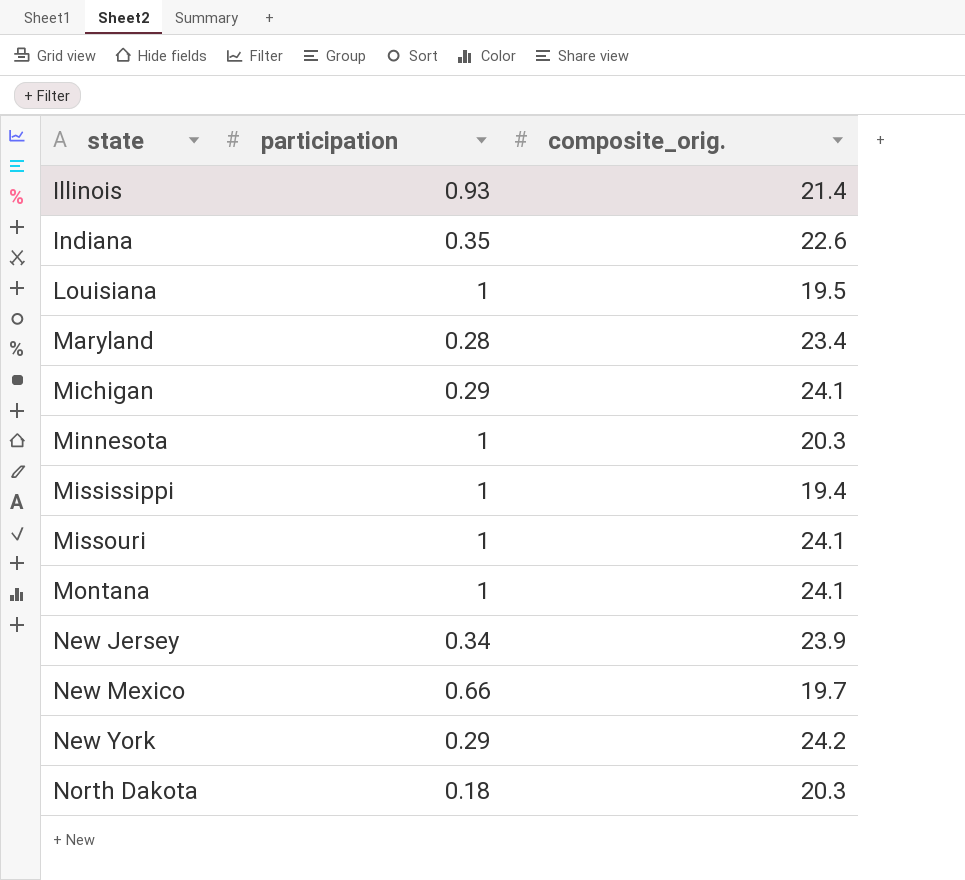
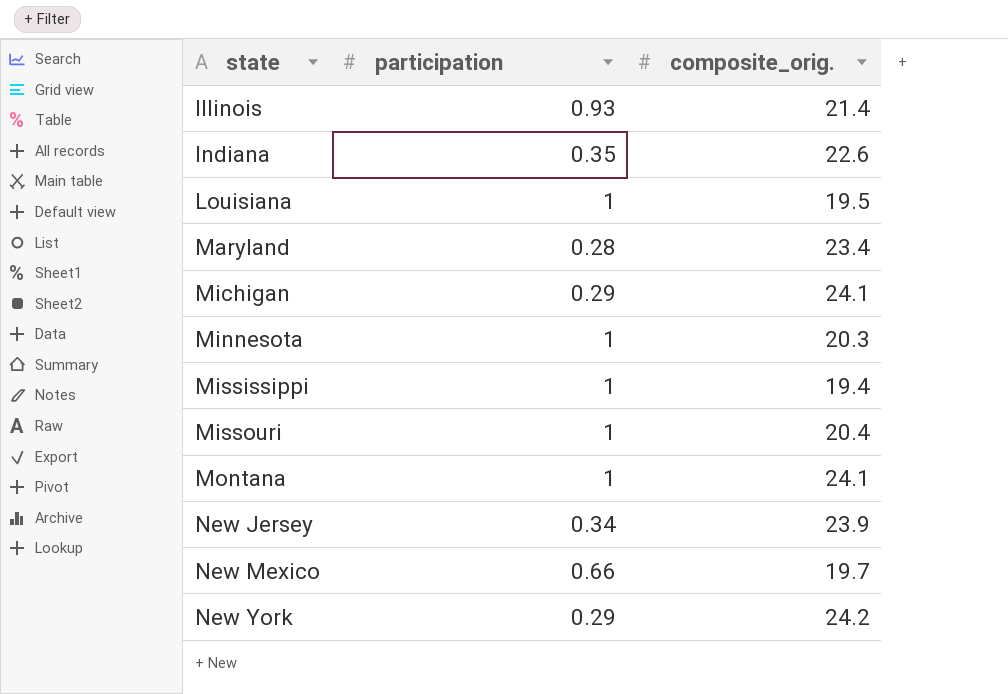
row North Dakota: 0.18 | 20.3 -> none
Missouri | composite_orig.: 24.1 -> 20.4

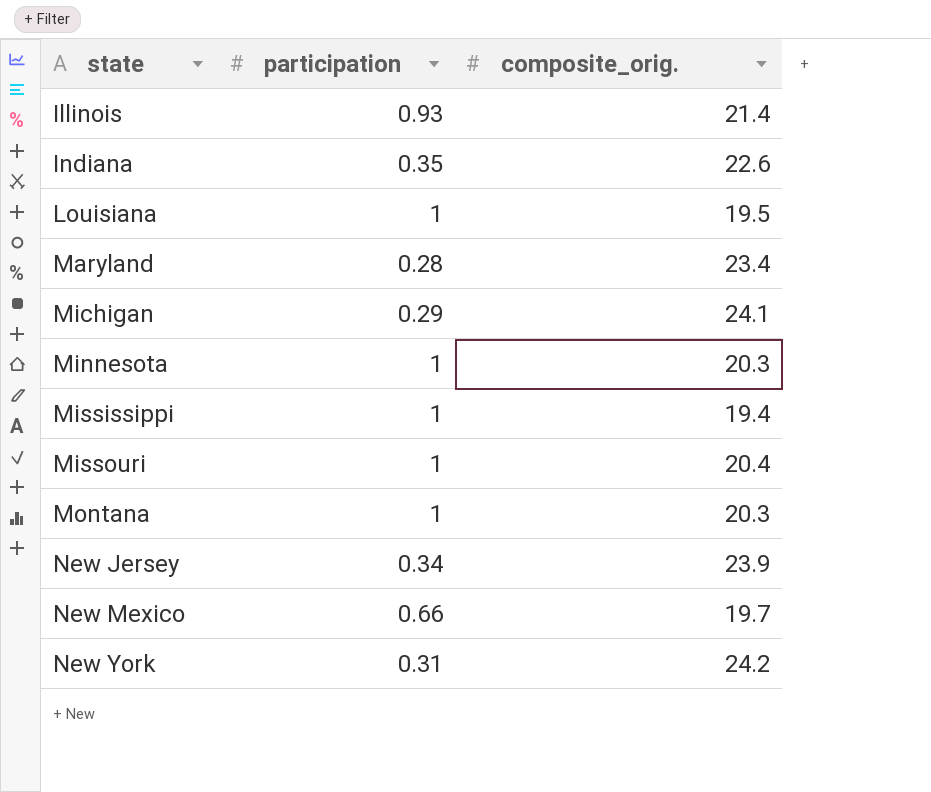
Montana | composite_orig.: 24.1 -> 20.3
New York | participation: 0.29 -> 0.31

